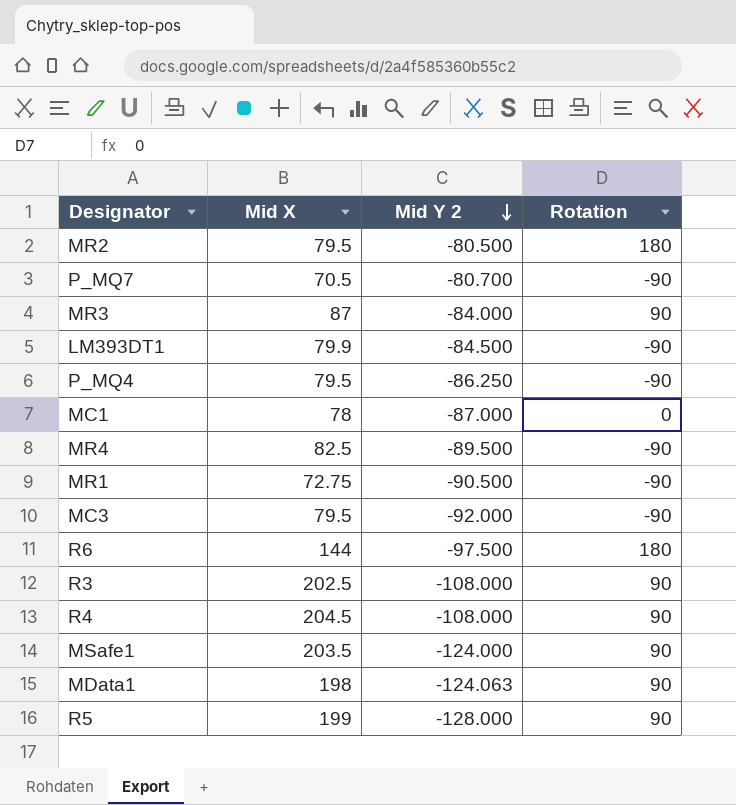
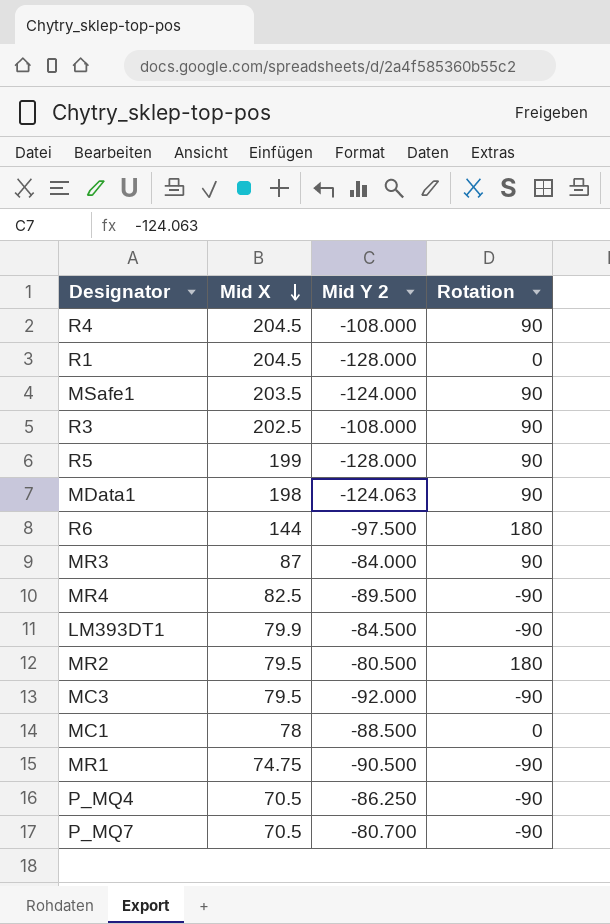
row order: Mid Y 2 descending -> Mid X descending
row R1: none -> 204.5 | -128.000 | 0
MC1 | Mid Y 2: -87.000 -> -88.500
MR1 | Mid X: 72.75 -> 74.75
P_MQ4 | Mid X: 79.5 -> 70.5

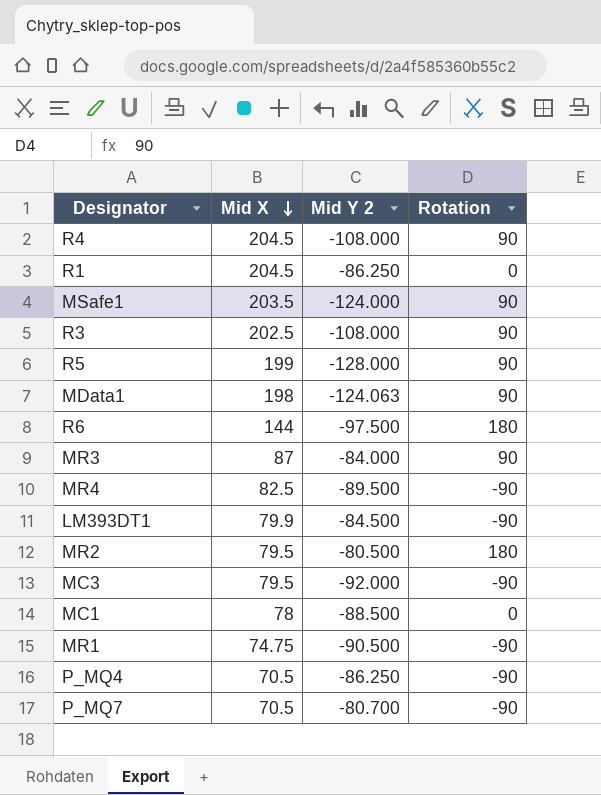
R1 | Mid Y 2: -128.000 -> -86.250

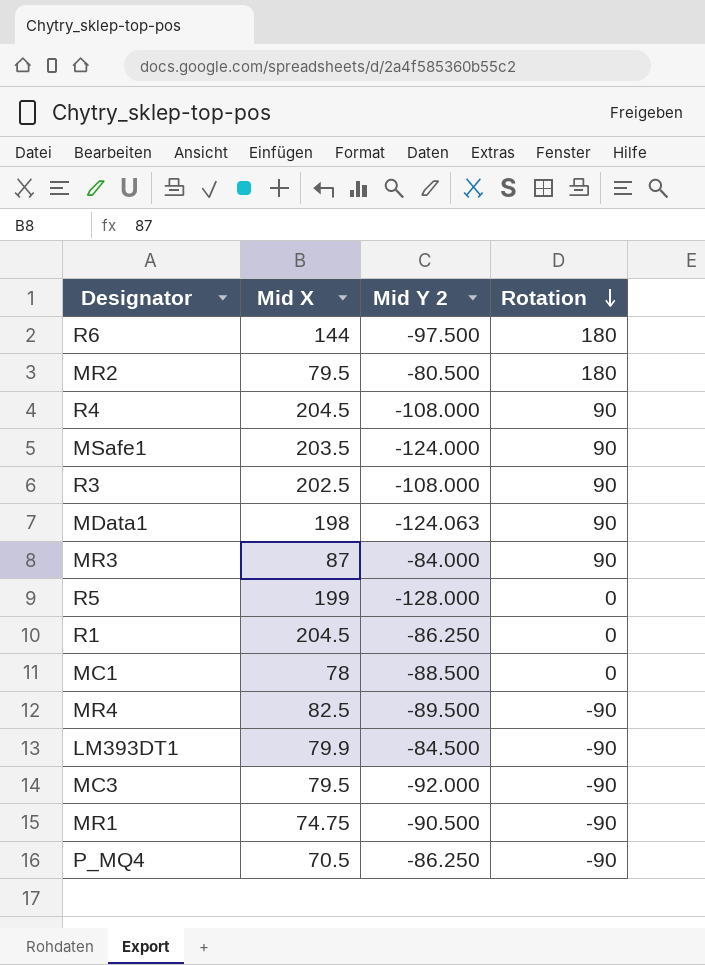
row order: Mid X descending -> Rotation descending
row P_MQ7: 70.5 | -80.700 | -90 -> none
R5 | Rotation: 90 -> 0

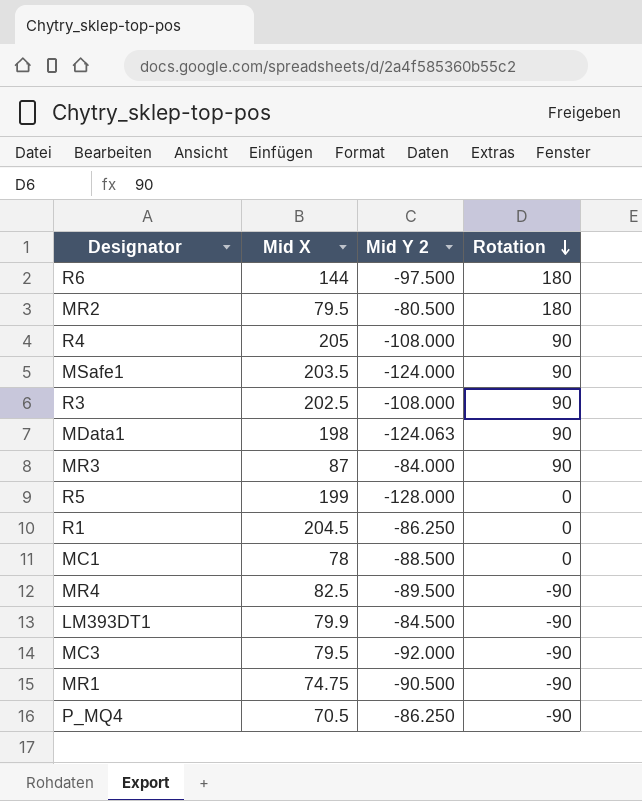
R4 | Mid X: 204.5 -> 205

